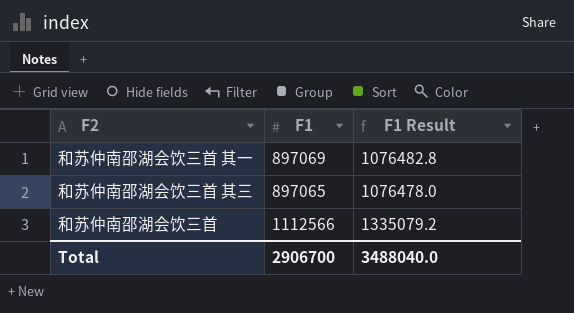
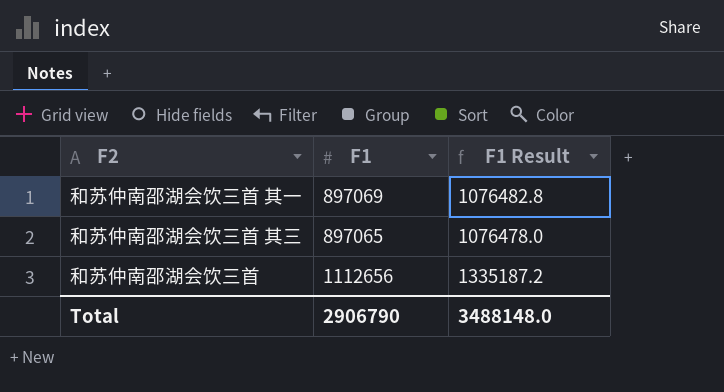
和苏仲南邵湖会饮三首 | F1: 1112566 -> 1112656
和苏仲南邵湖会饮三首 | F1 Result: 1335079.2 -> 1335187.2
Total | F1: 2906700 -> 2906790
Total | F1 Result: 3488040.0 -> 3488148.0

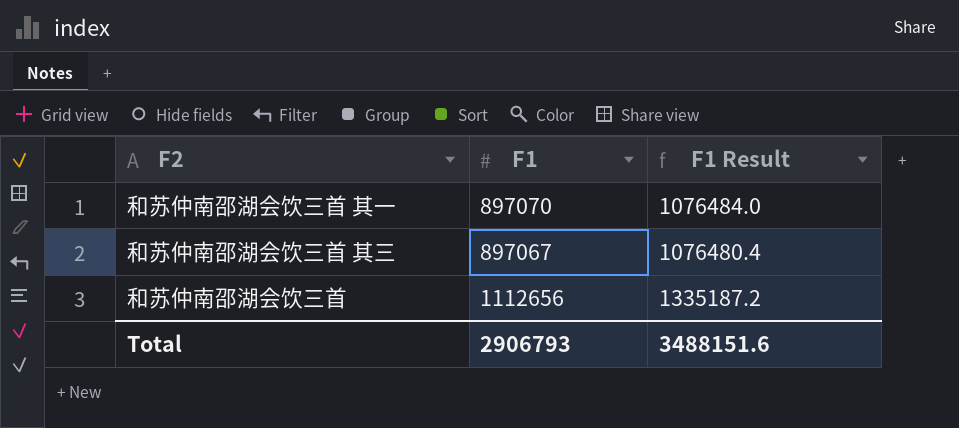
和苏仲南邵湖会饮三首 其一 | F1: 897069 -> 897070
和苏仲南邵湖会饮三首 其一 | F1 Result: 1076482.8 -> 1076484.0
和苏仲南邵湖会饮三首 其三 | F1: 897065 -> 897067
和苏仲南邵湖会饮三首 其三 | F1 Result: 1076478.0 -> 1076480.4
Total | F1: 2906790 -> 2906793
Total | F1 Result: 3488148.0 -> 3488151.6

